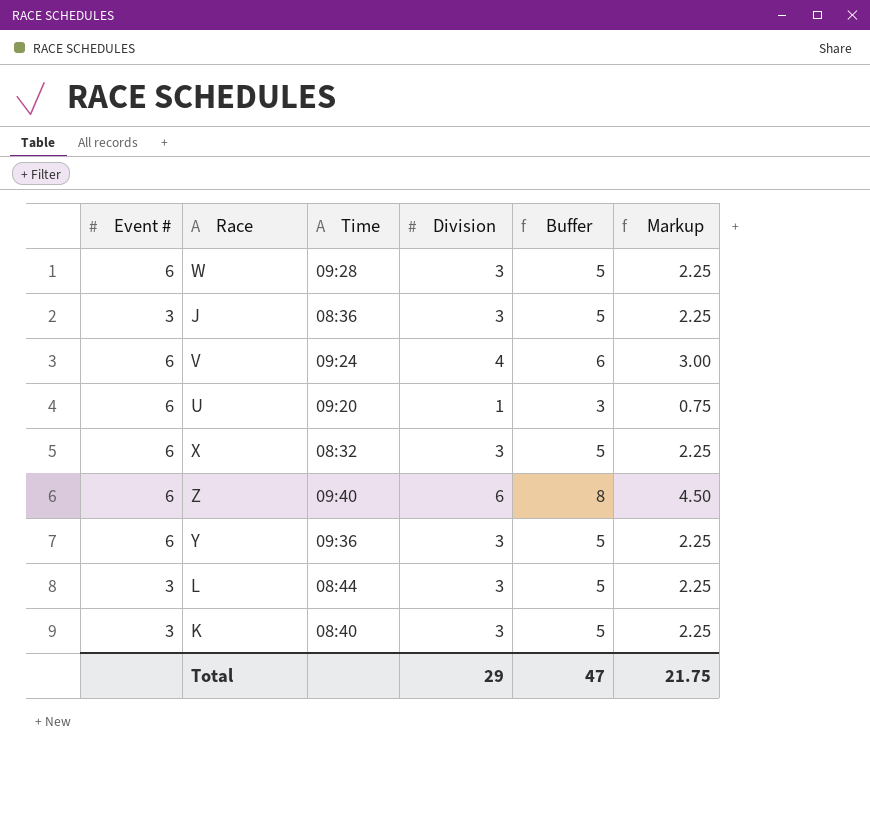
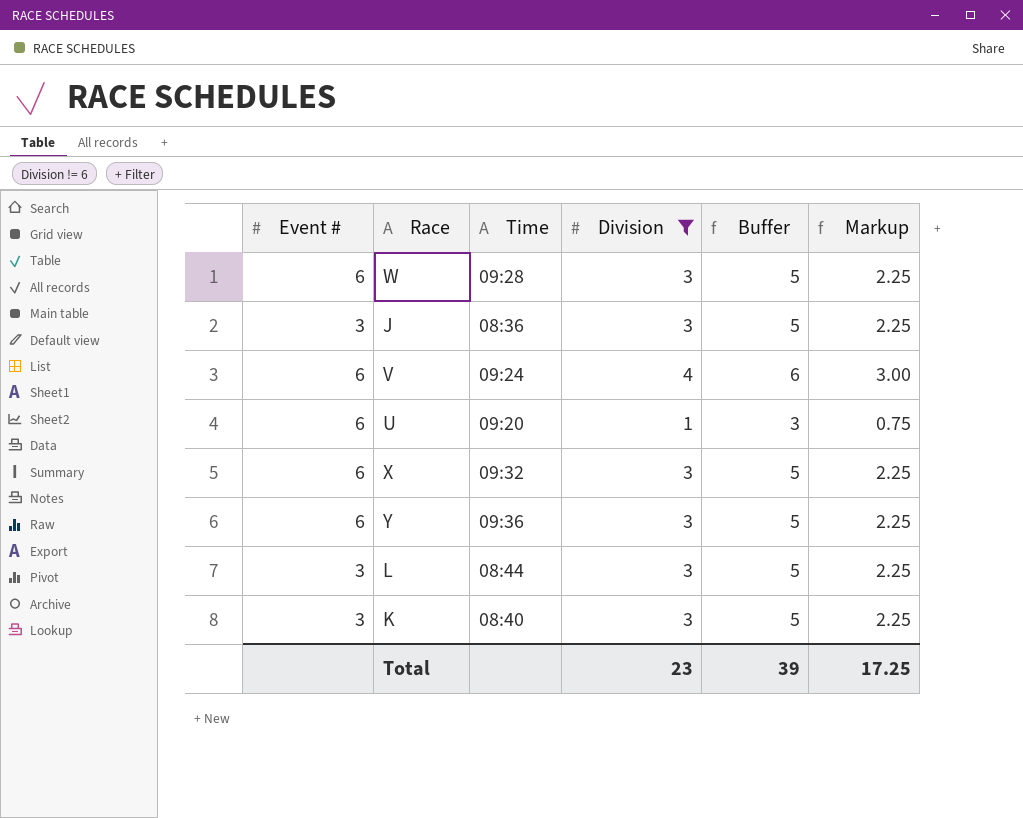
filter: none -> Division != 6
X | Time: 08:32 -> 09:32
Total | Division: 29 -> 23
Total | Buffer: 47 -> 39
Total | Markup: 21.75 -> 17.25

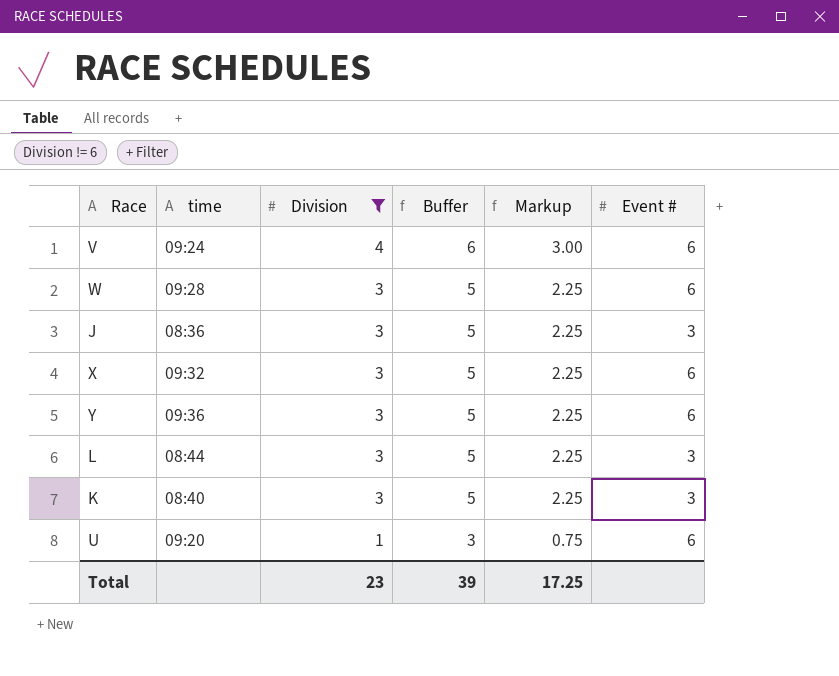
row order: none -> Division descending
column name: Time -> time
column Event # | position: 1 -> 6

